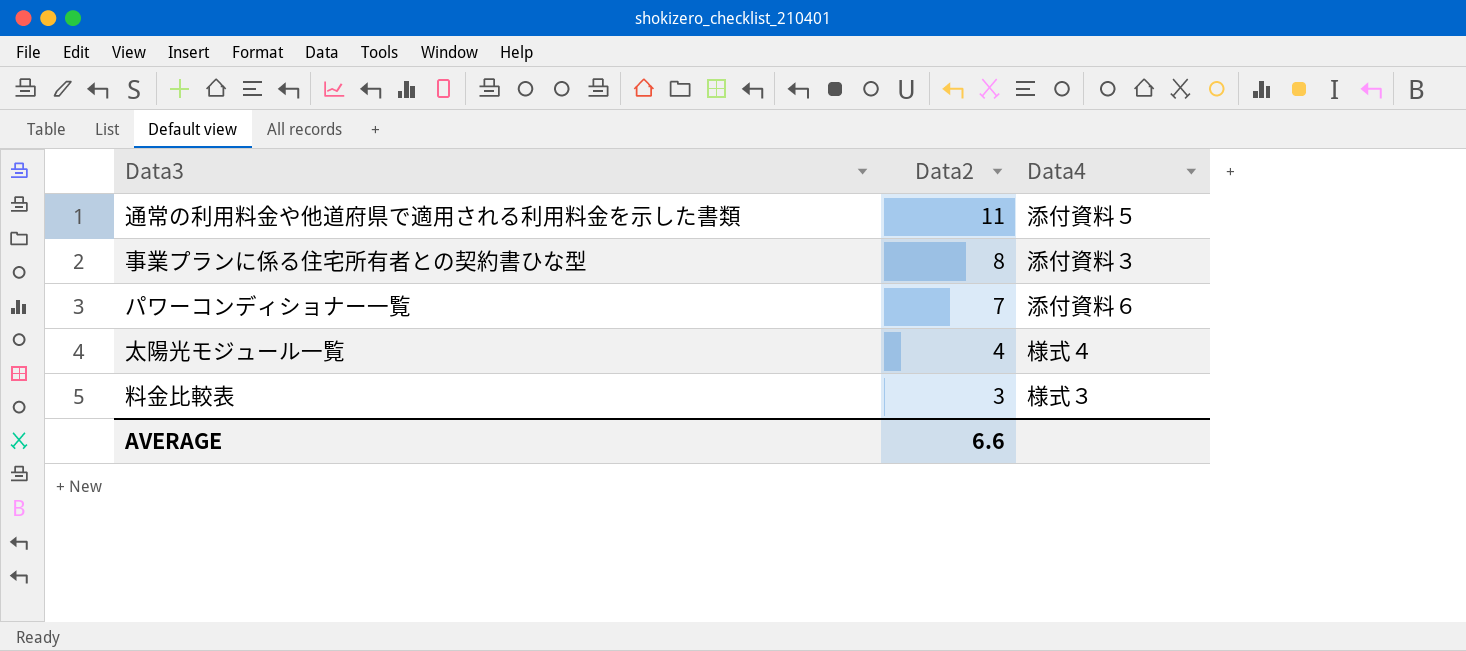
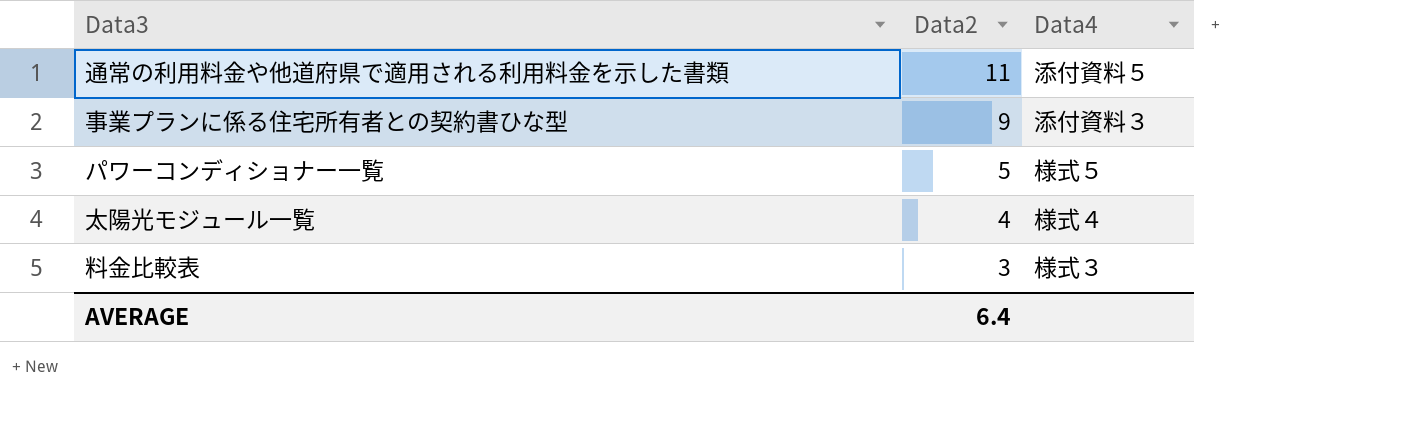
事業プランに係る住宅所有者との契約書ひな型 | Data2: 8 -> 9
パワーコンディショナー一覧 | Data2: 7 -> 5
パワーコンディショナー一覧 | Data4: 添付資料６ -> 様式５
AVERAGE | Data2: 6.6 -> 6.4

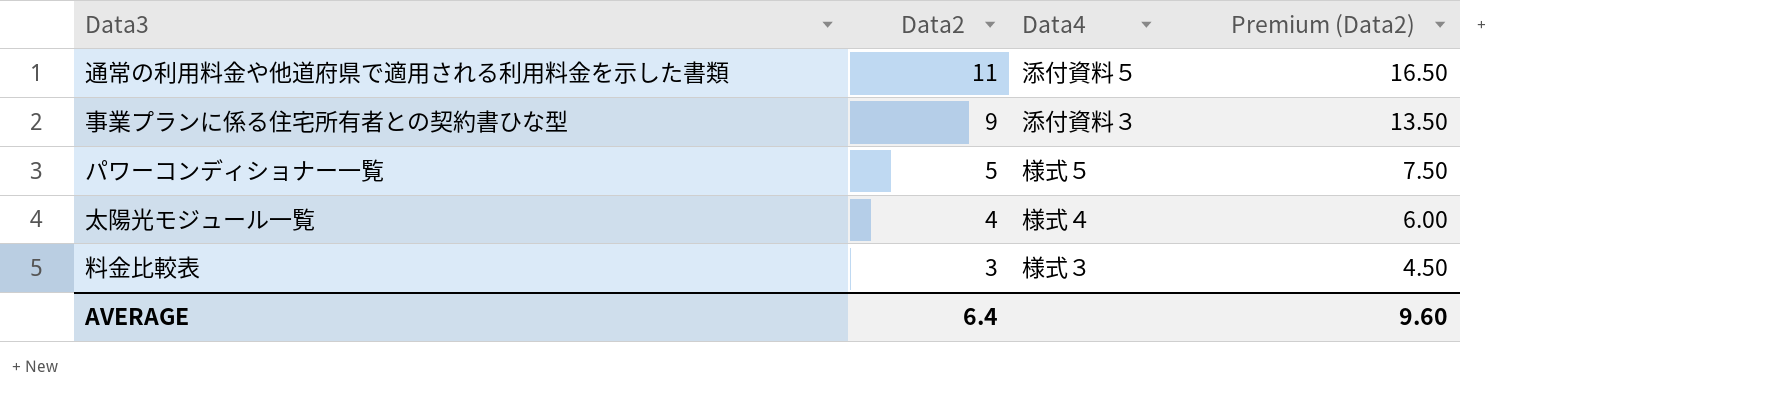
column Premium (Data2) | formula: none -> [Data2] * 1.5

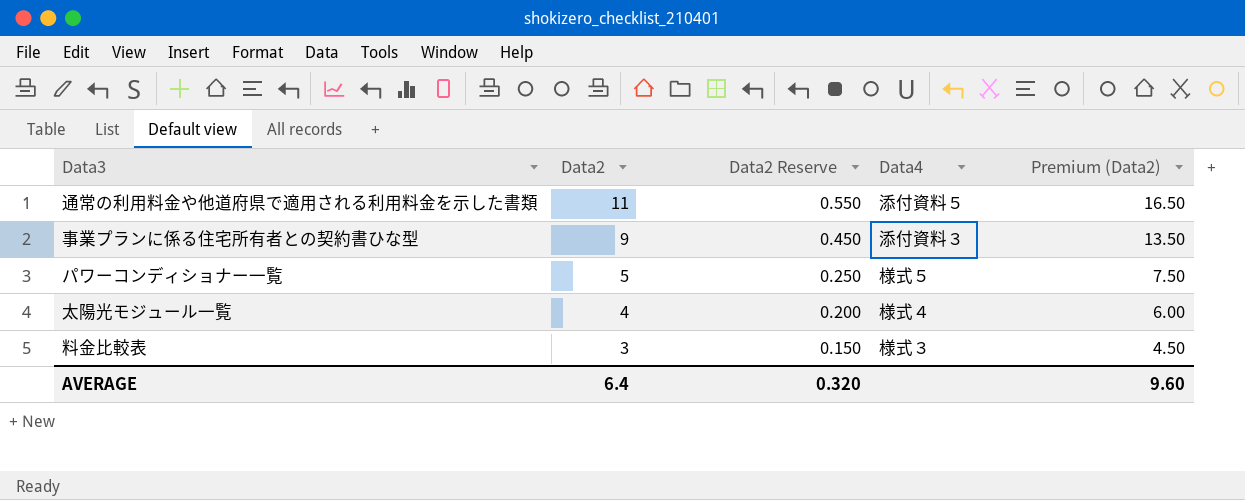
column Data2 Reserve | formula: none -> [Data2] * 0.05

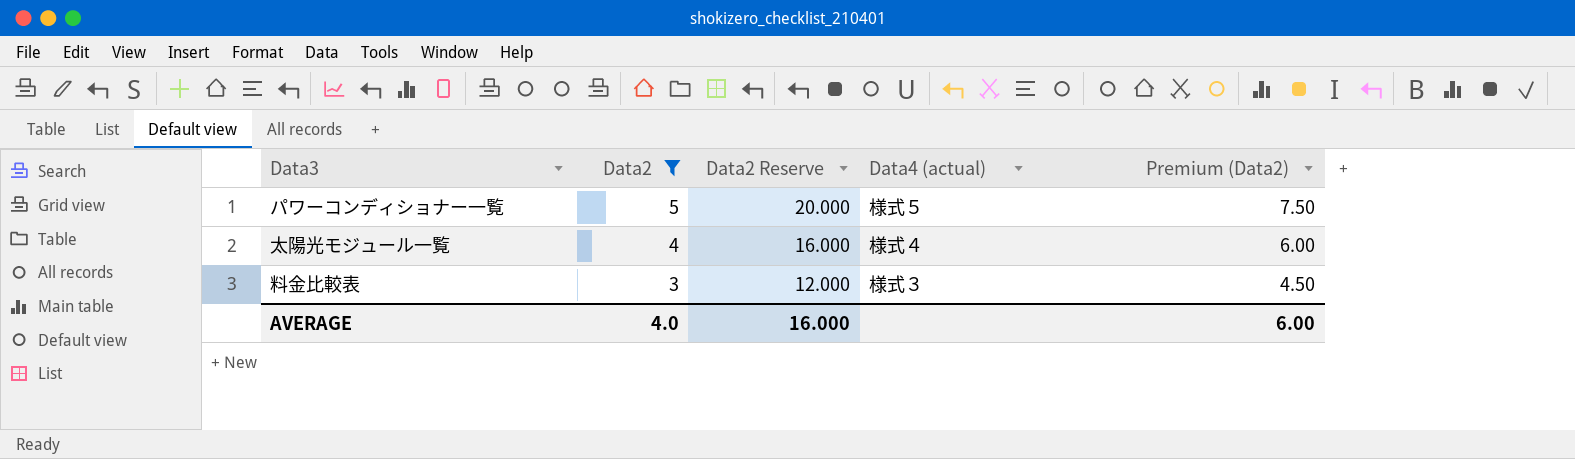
filter: none -> Data2 <= 5
column Data2 Reserve | formula: [Data2] * 0.05 -> [Data2] * 4
column name: Data4 -> Data4 (actual)
AVERAGE | Data2: 6.4 -> 4.0
AVERAGE | Data2 Reserve: 0.320 -> 16.000
AVERAGE | Premium (Data2): 9.60 -> 6.00

